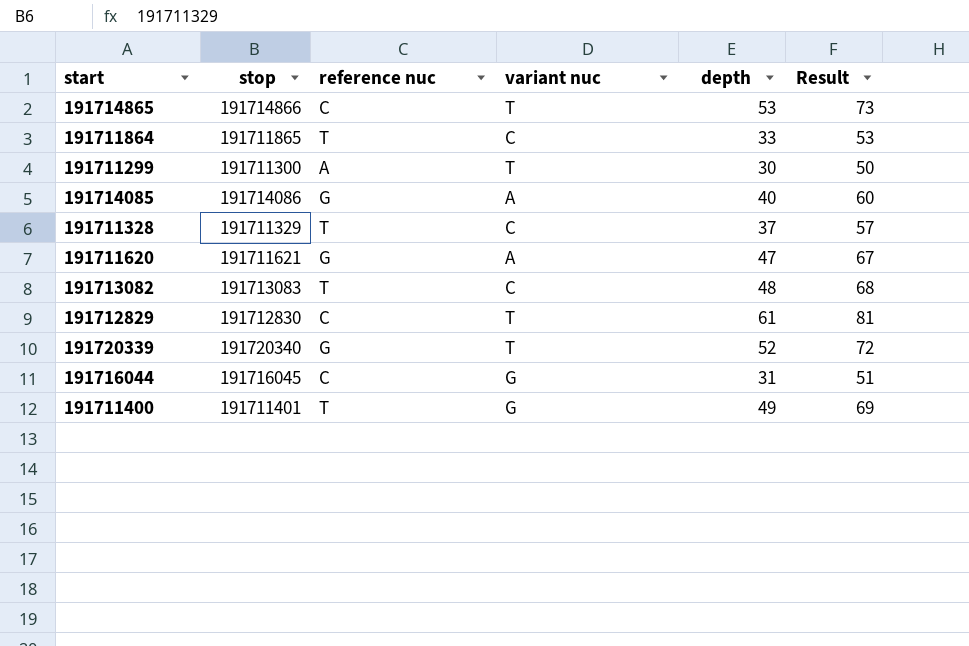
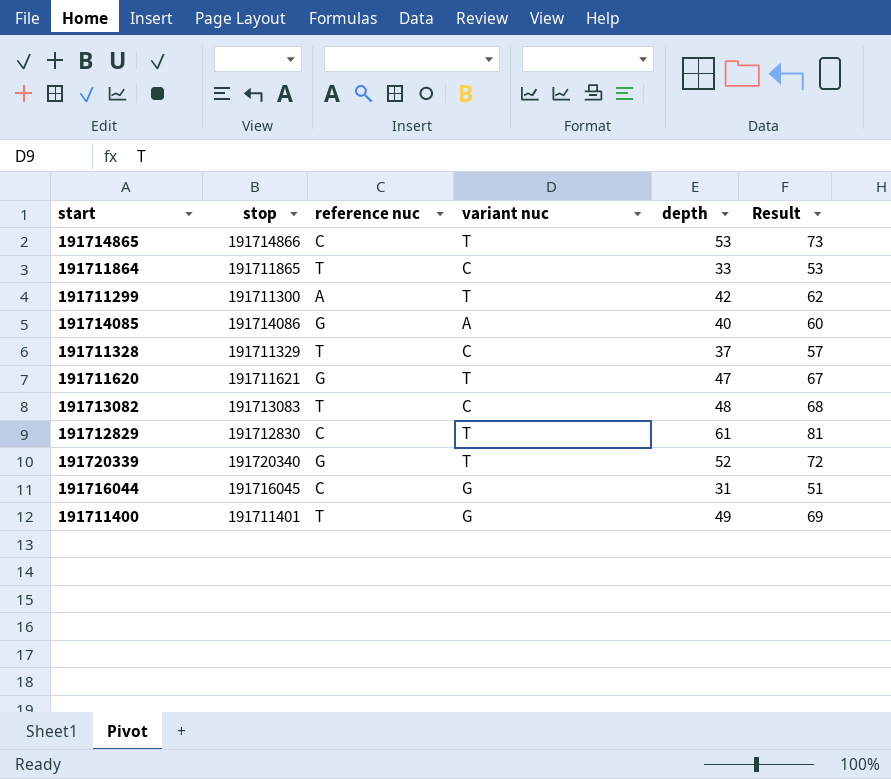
191711299 | depth: 30 -> 42
191711299 | Result: 50 -> 62
191711620 | variant nuc: A -> T

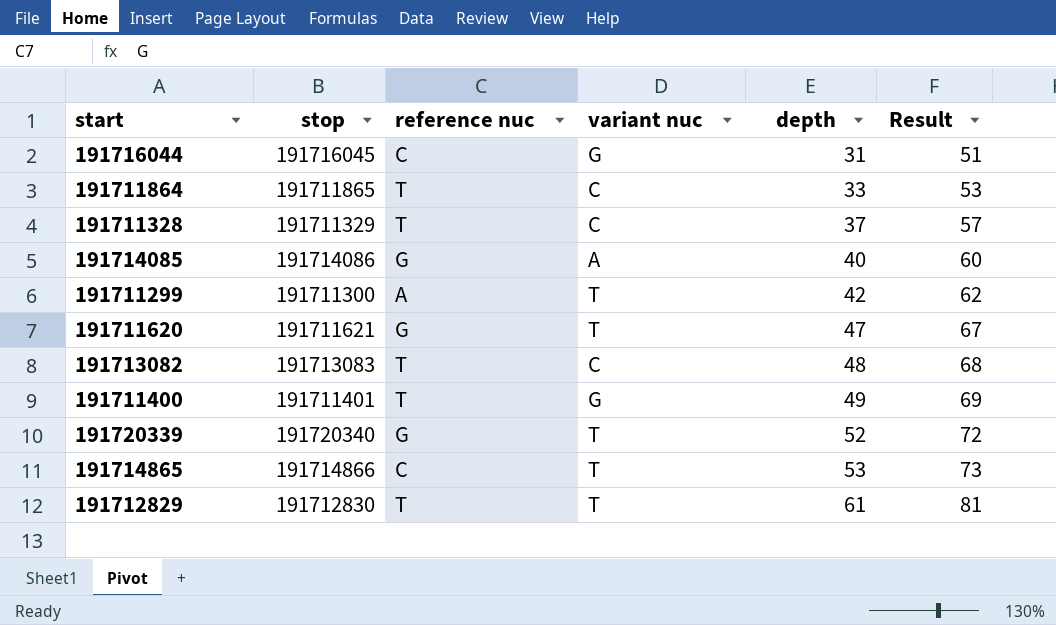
row order: none -> depth ascending
191712829 | reference nuc: C -> T

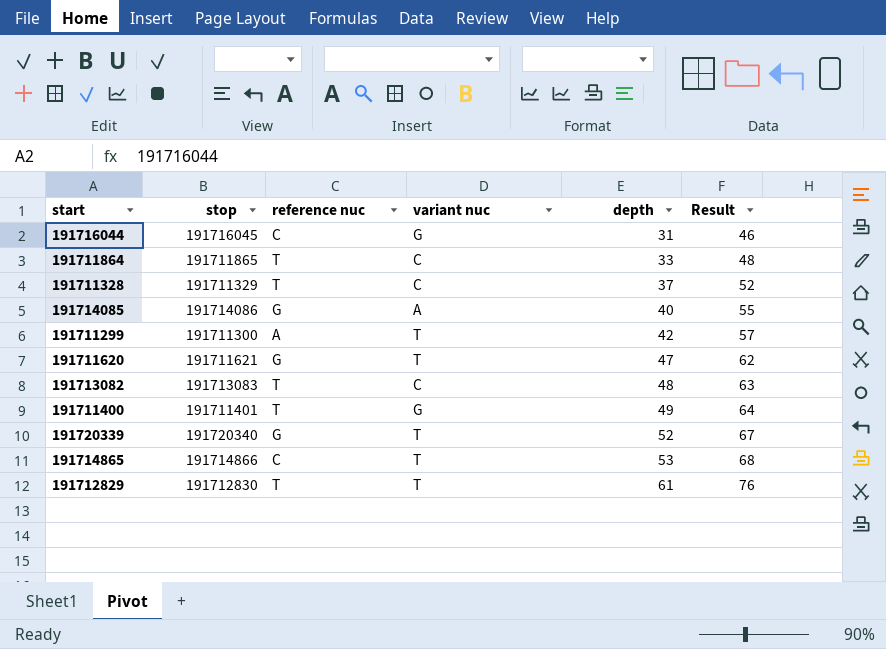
column Result | formula: [depth] + 20 -> [depth] + 15

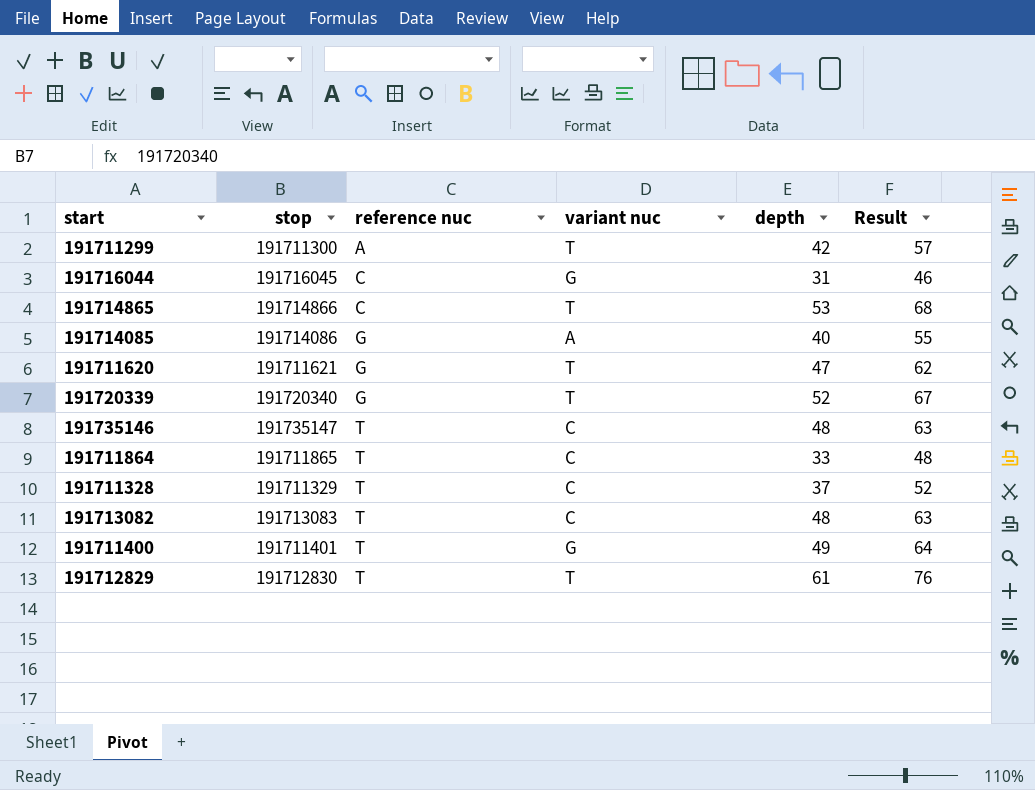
row order: depth ascending -> reference nuc ascending
row 191735146: none -> 191735147 | T | C | 48 | 63

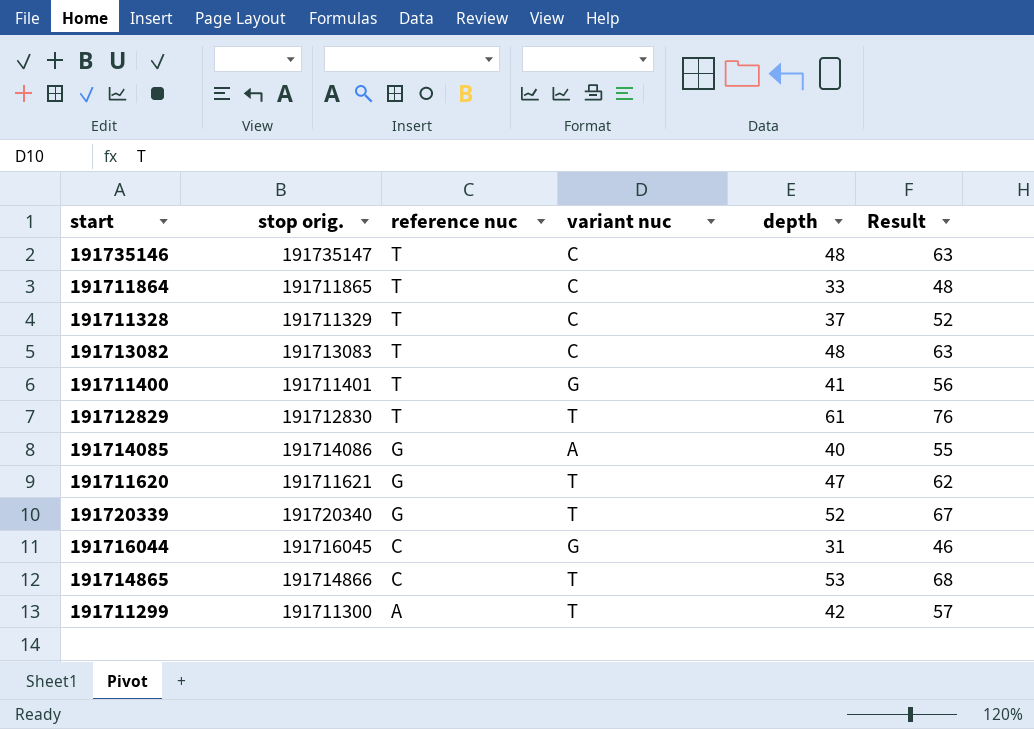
row order: reference nuc ascending -> reference nuc descending
column name: stop -> stop orig.
191711400 | depth: 49 -> 41
191711400 | Result: 64 -> 56

